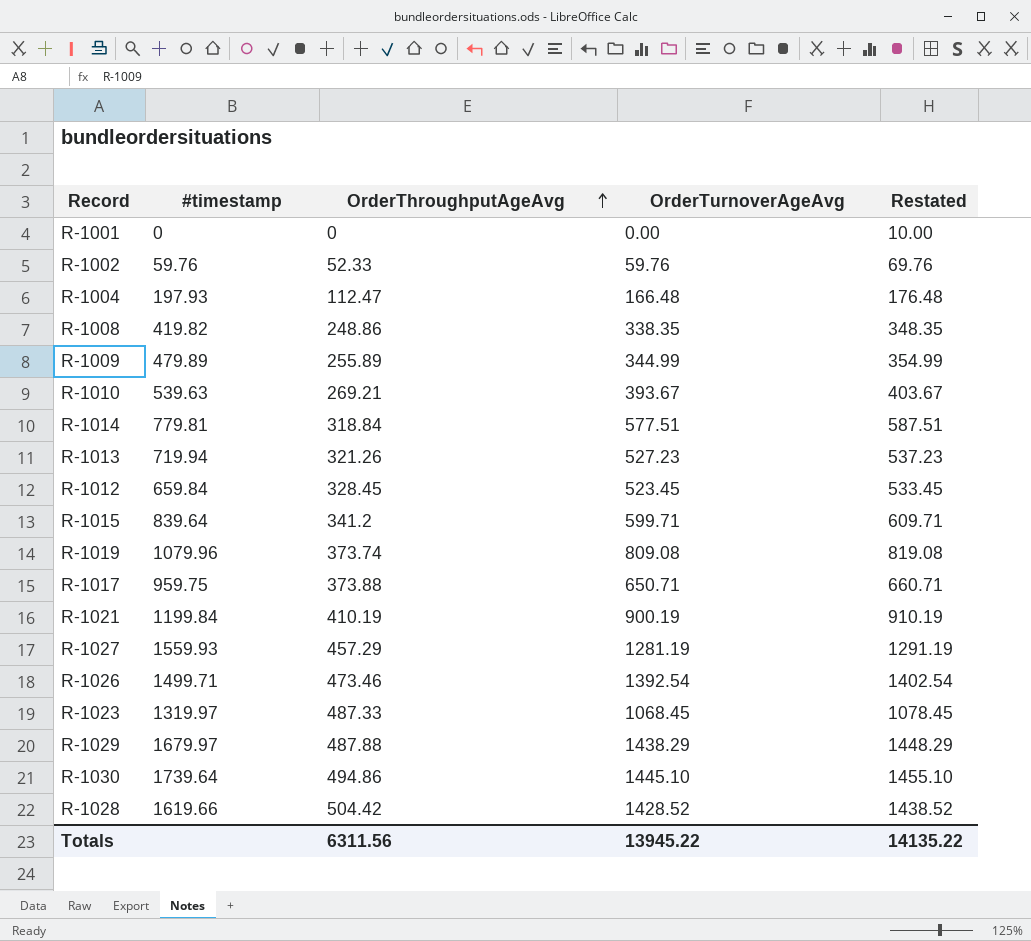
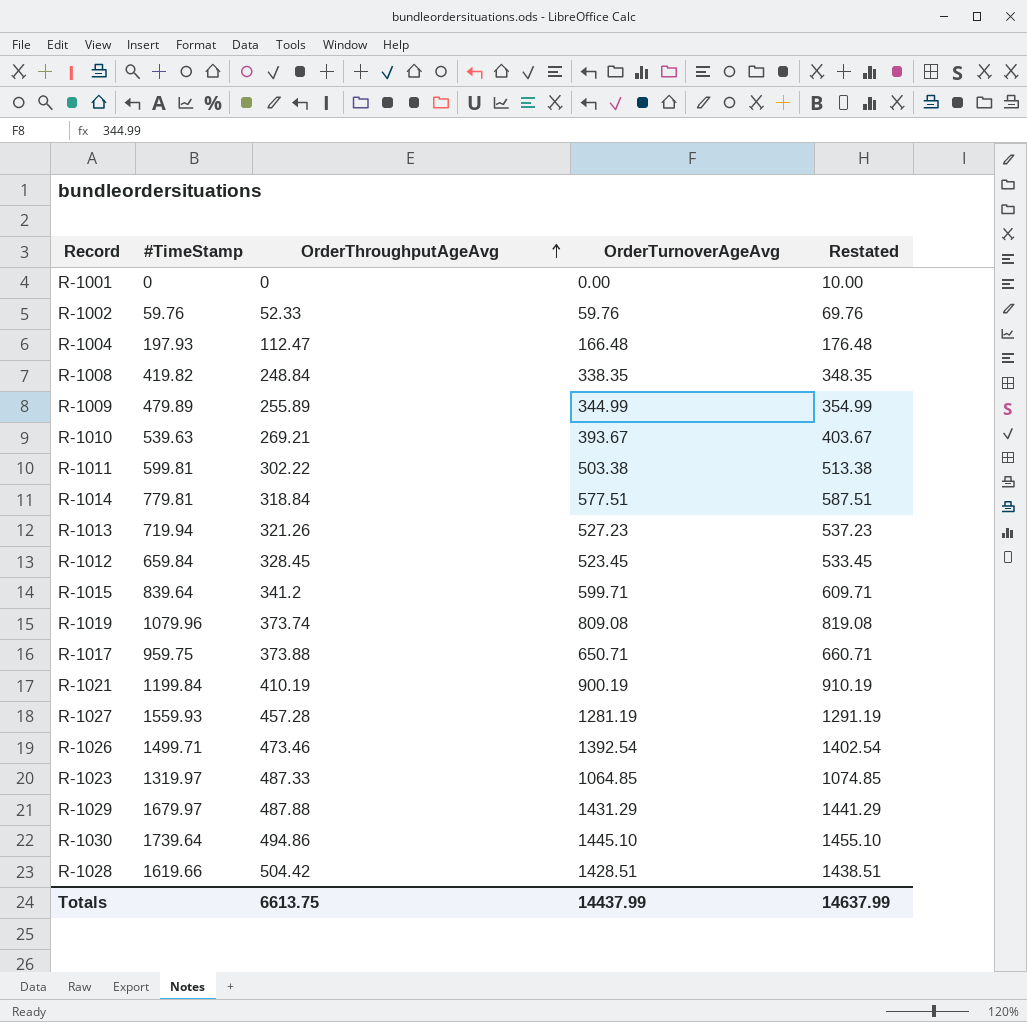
column name: #timestamp -> #TimeStamp
R-1008 | OrderThroughputAgeAvg: 248.86 -> 248.84
row R-1011: none -> 599.81 | 302.22 | 503.38 | 513.38
R-1027 | OrderThroughputAgeAvg: 457.29 -> 457.28
R-1023 | OrderTurnoverAgeAvg: 1068.45 -> 1064.85
R-1023 | Restated: 1078.45 -> 1074.85
R-1029 | OrderTurnoverAgeAvg: 1438.29 -> 1431.29
R-1029 | Restated: 1448.29 -> 1441.29
R-1028 | OrderTurnoverAgeAvg: 1428.52 -> 1428.51
R-1028 | Restated: 1438.52 -> 1438.51
Totals | OrderThroughputAgeAvg: 6311.56 -> 6613.75
Totals | OrderTurnoverAgeAvg: 13945.22 -> 14437.99
Totals | Restated: 14135.22 -> 14637.99

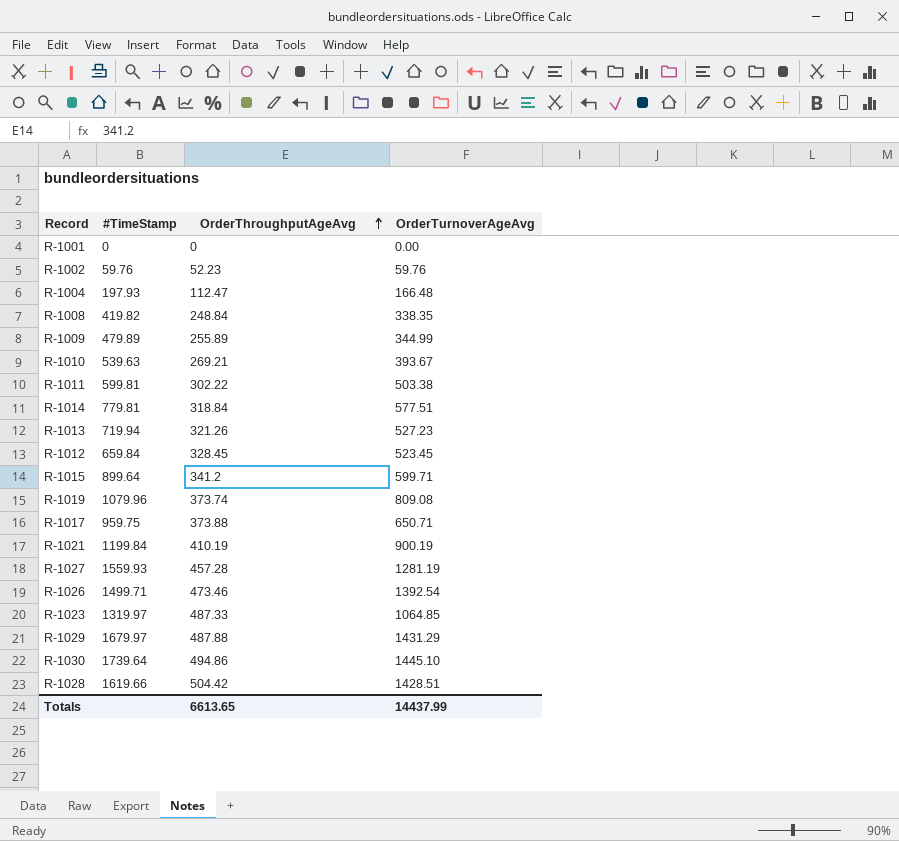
column Restated | formula: [OrderTurnoverAgeAvg] + 10 -> none
R-1002 | OrderThroughputAgeAvg: 52.33 -> 52.23
R-1015 | #TimeStamp: 839.64 -> 899.64
Totals | OrderThroughputAgeAvg: 6613.75 -> 6613.65

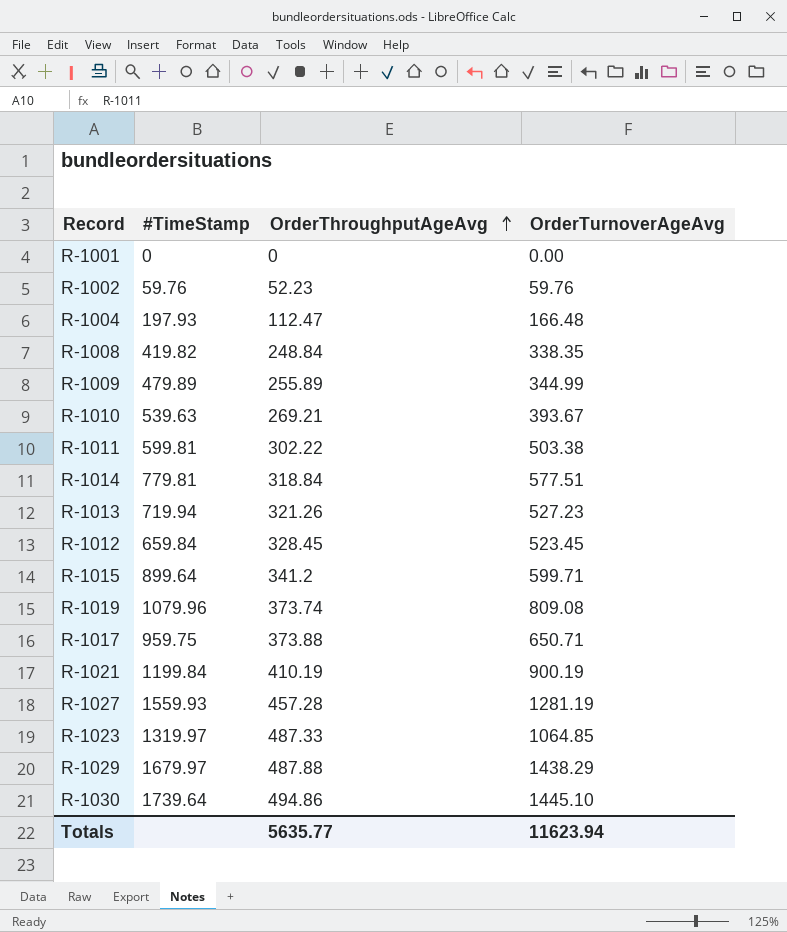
row R-1026: 1499.71 | 473.46 | 1392.54 -> none
row R-1028: 1619.66 | 504.42 | 1428.51 -> none
R-1029 | OrderTurnoverAgeAvg: 1431.29 -> 1438.29
Totals | OrderThroughputAgeAvg: 6613.65 -> 5635.77
Totals | OrderTurnoverAgeAvg: 14437.99 -> 11623.94

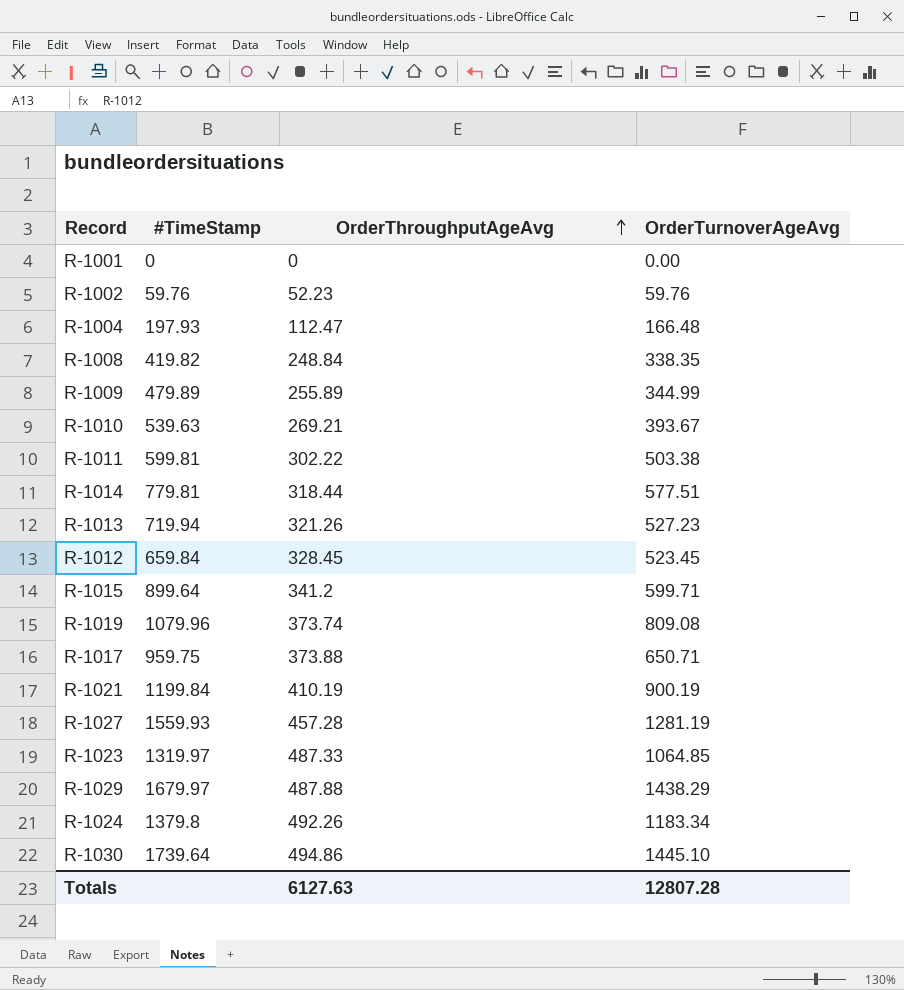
R-1014 | OrderThroughputAgeAvg: 318.84 -> 318.44
row R-1024: none -> 1379.8 | 492.26 | 1183.34
Totals | OrderThroughputAgeAvg: 5635.77 -> 6127.63
Totals | OrderTurnoverAgeAvg: 11623.94 -> 12807.28

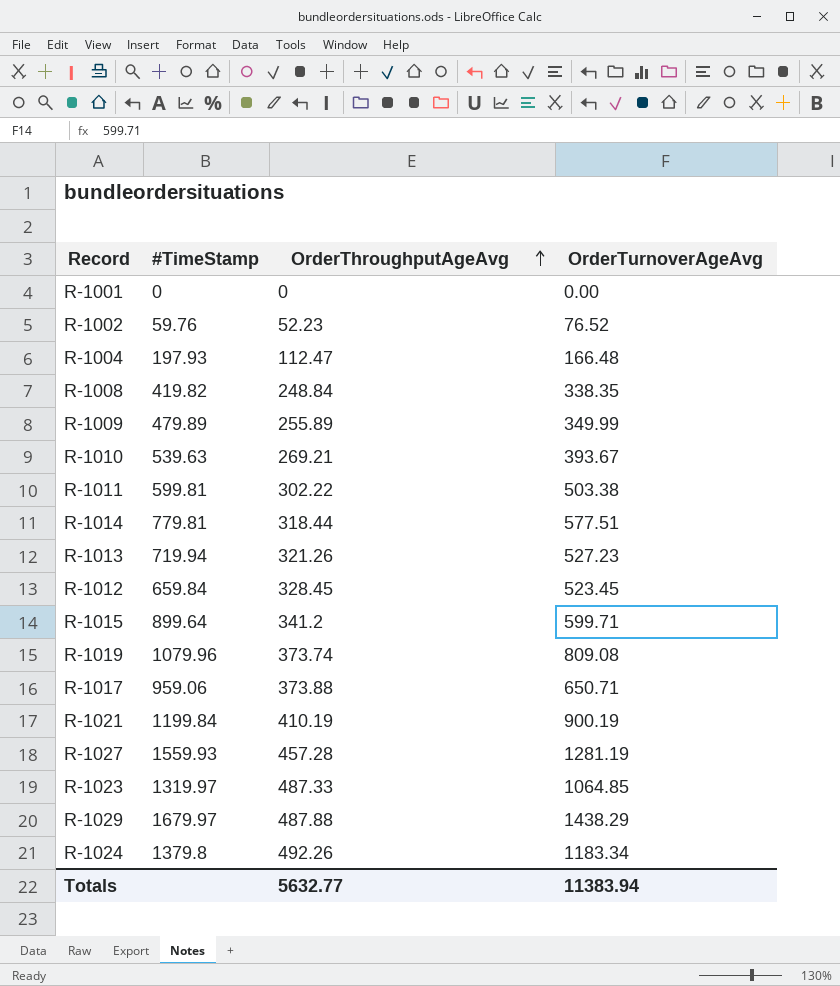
row R-1030: 1739.64 | 494.86 | 1445.10 -> none
R-1002 | OrderTurnoverAgeAvg: 59.76 -> 76.52
R-1009 | OrderTurnoverAgeAvg: 344.99 -> 349.99
R-1017 | #TimeStamp: 959.75 -> 959.06
Totals | OrderThroughputAgeAvg: 6127.63 -> 5632.77
Totals | OrderTurnoverAgeAvg: 12807.28 -> 11383.94

